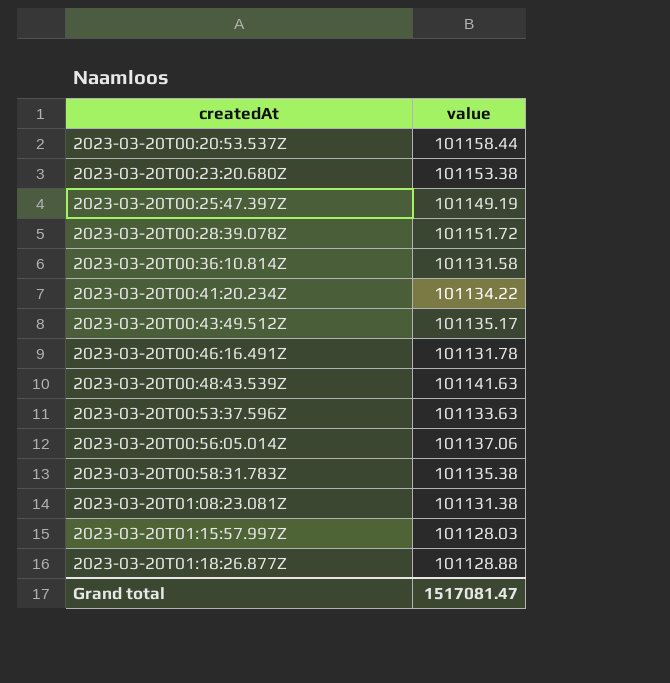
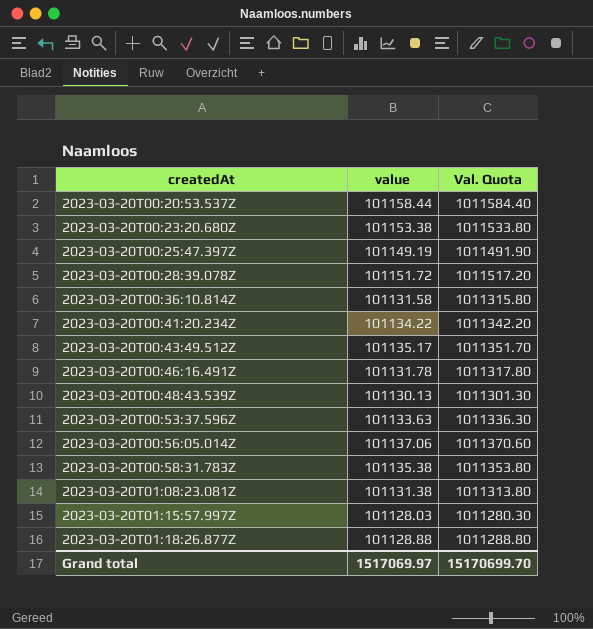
column Val. Quota | formula: none -> [value] * 10
2023-03-20T00:48:43.539Z | value: 101141.63 -> 101130.13
Grand total | value: 1517081.47 -> 1517069.97

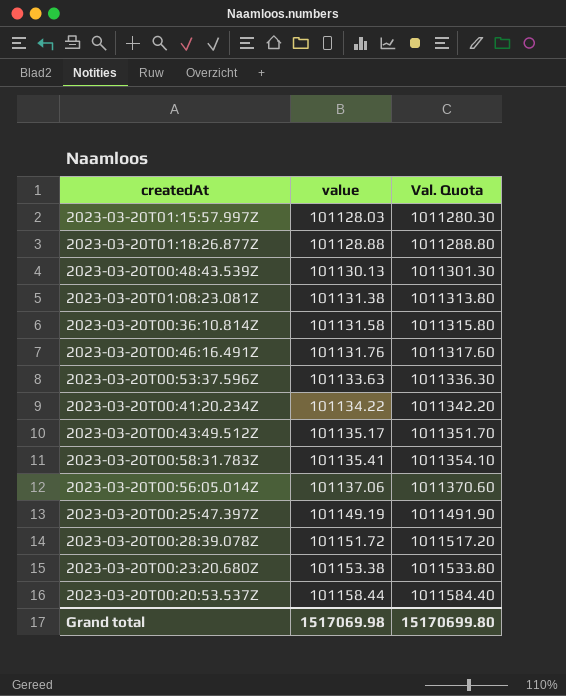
row order: createdAt ascending -> value ascending
2023-03-20T00:46:16.491Z | value: 101131.78 -> 101131.76
2023-03-20T00:46:16.491Z | Val. Quota: 1011317.80 -> 1011317.60
2023-03-20T00:58:31.783Z | value: 101135.38 -> 101135.41
2023-03-20T00:58:31.783Z | Val. Quota: 1011353.80 -> 1011354.10
Grand total | value: 1517069.97 -> 1517069.98
Grand total | Val. Quota: 15170699.70 -> 15170699.80

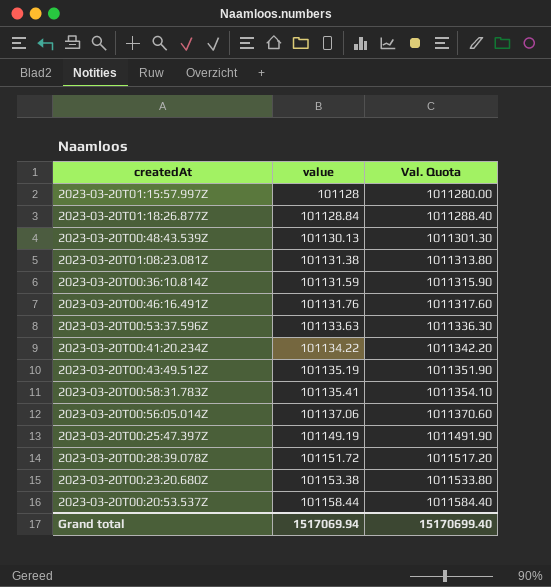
2023-03-20T01:15:57.997Z | value: 101128.03 -> 101128
2023-03-20T01:15:57.997Z | Val. Quota: 1011280.30 -> 1011280.00
2023-03-20T01:18:26.877Z | value: 101128.88 -> 101128.84
2023-03-20T01:18:26.877Z | Val. Quota: 1011288.80 -> 1011288.40
2023-03-20T00:36:10.814Z | value: 101131.58 -> 101131.59
2023-03-20T00:36:10.814Z | Val. Quota: 1011315.80 -> 1011315.90
2023-03-20T00:43:49.512Z | value: 101135.17 -> 101135.19
2023-03-20T00:43:49.512Z | Val. Quota: 1011351.70 -> 1011351.90
Grand total | value: 1517069.98 -> 1517069.94
Grand total | Val. Quota: 15170699.80 -> 15170699.40

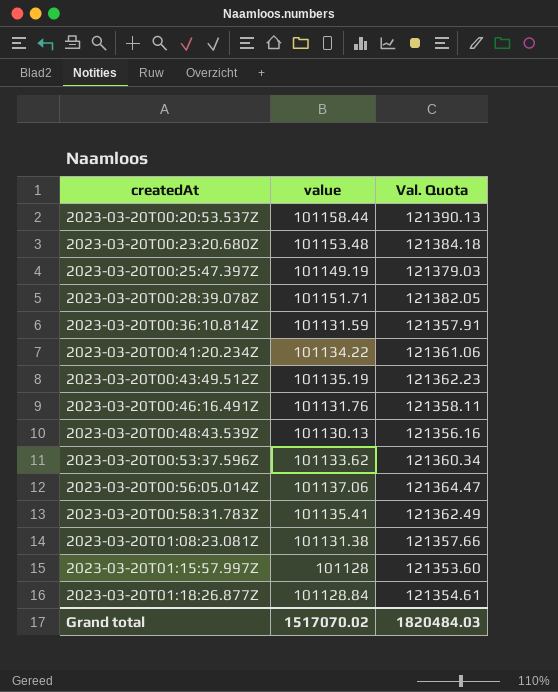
row order: value ascending -> createdAt ascending
column Val. Quota | formula: [value] * 10 -> [value] * 1.2
2023-03-20T00:23:20.680Z | value: 101153.38 -> 101153.48
2023-03-20T00:28:39.078Z | value: 101151.72 -> 101151.71
2023-03-20T00:53:37.596Z | value: 101133.63 -> 101133.62
Grand total | value: 1517069.94 -> 1517070.02
Grand total | Val. Quota: 15170699.40 -> 1820484.03

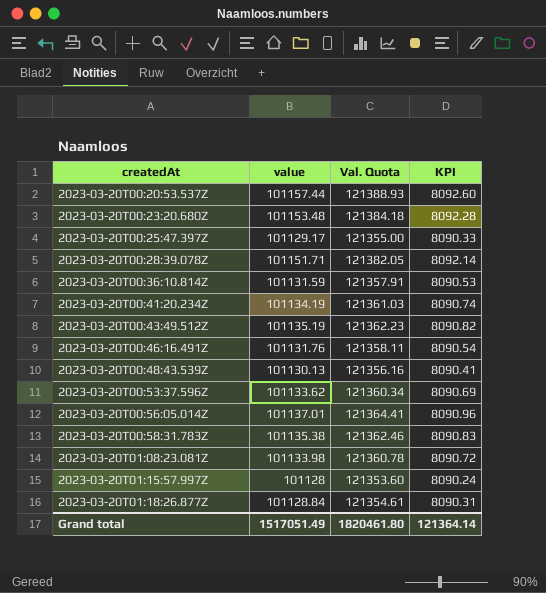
column KPI | formula: none -> [value] * 0.08
2023-03-20T00:20:53.537Z | value: 101158.44 -> 101157.44
2023-03-20T00:20:53.537Z | Val. Quota: 121390.13 -> 121388.93
2023-03-20T00:25:47.397Z | value: 101149.19 -> 101129.17
2023-03-20T00:25:47.397Z | Val. Quota: 121379.03 -> 121355.00
2023-03-20T00:41:20.234Z | value: 101134.22 -> 101134.19
2023-03-20T00:41:20.234Z | Val. Quota: 121361.06 -> 121361.03
2023-03-20T00:56:05.014Z | value: 101137.06 -> 101137.01
2023-03-20T00:56:05.014Z | Val. Quota: 121364.47 -> 121364.41
2023-03-20T00:58:31.783Z | value: 101135.41 -> 101135.38
2023-03-20T00:58:31.783Z | Val. Quota: 121362.49 -> 121362.46
2023-03-20T01:08:23.081Z | value: 101131.38 -> 101133.98
2023-03-20T01:08:23.081Z | Val. Quota: 121357.66 -> 121360.78
Grand total | value: 1517070.02 -> 1517051.49
Grand total | Val. Quota: 1820484.03 -> 1820461.80

